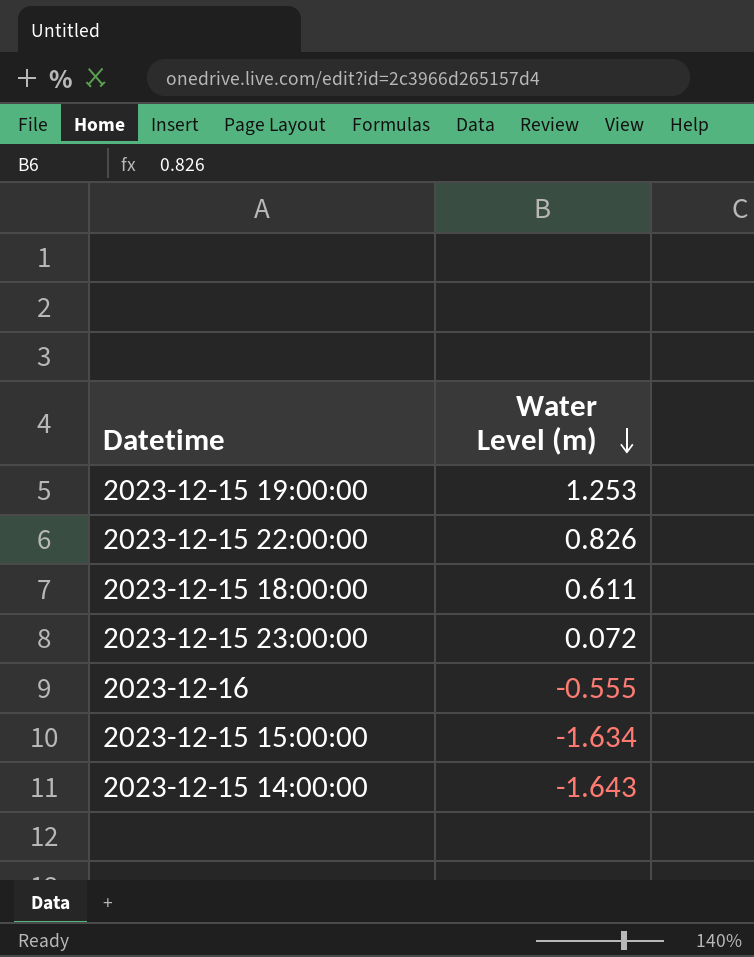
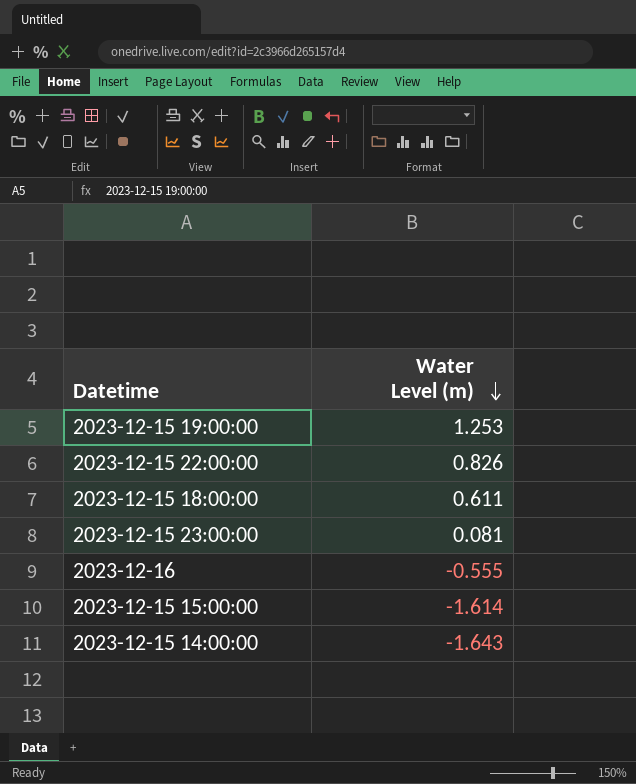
2023-12-15 23:00:00 | Water Level (m): 0.072 -> 0.081
2023-12-15 15:00:00 | Water Level (m): -1.634 -> -1.614

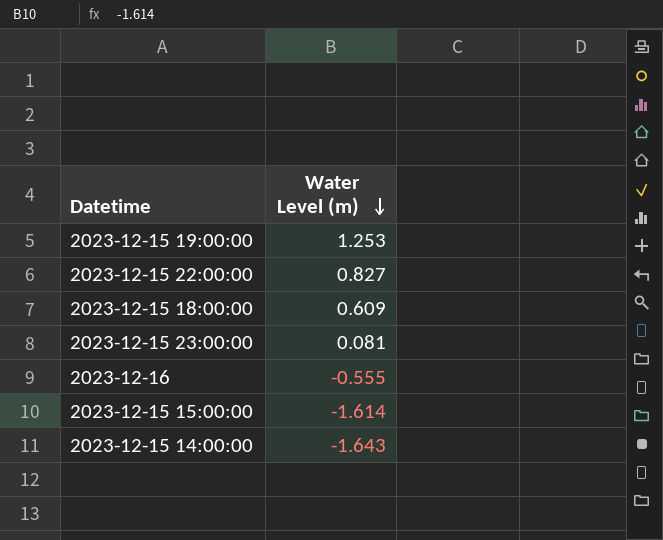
2023-12-15 22:00:00 | Water Level (m): 0.826 -> 0.827
2023-12-15 18:00:00 | Water Level (m): 0.611 -> 0.609

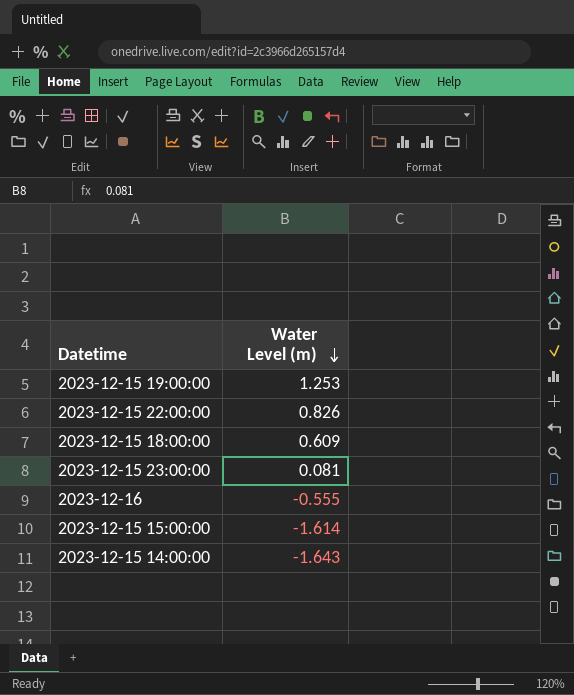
2023-12-15 22:00:00 | Water Level (m): 0.827 -> 0.826

